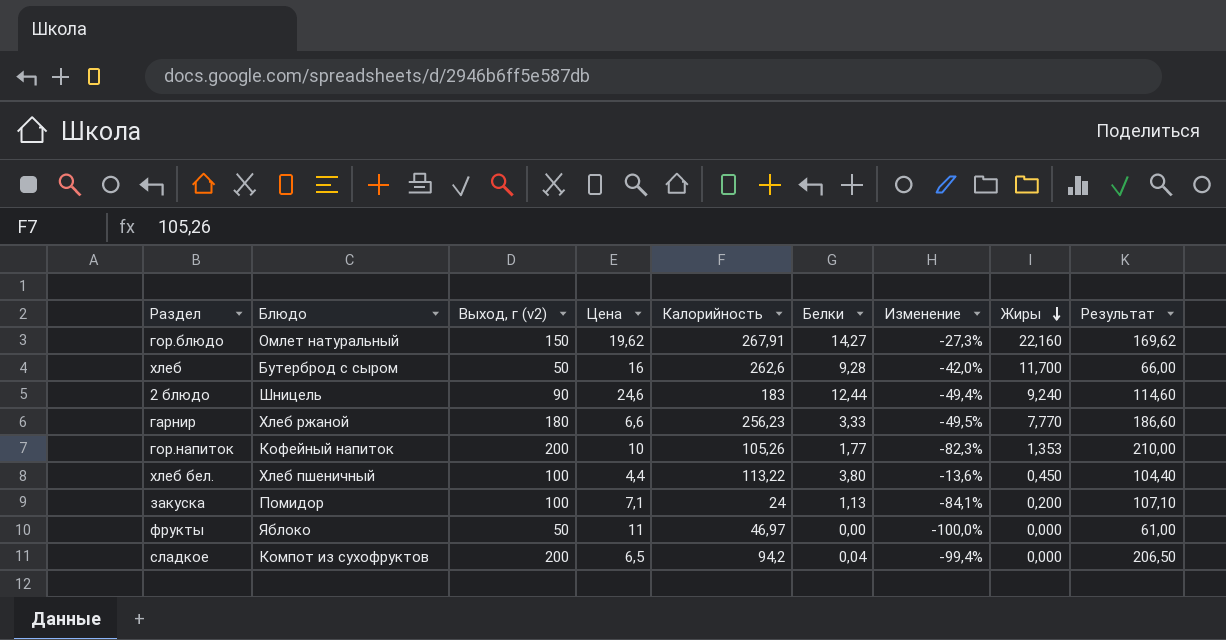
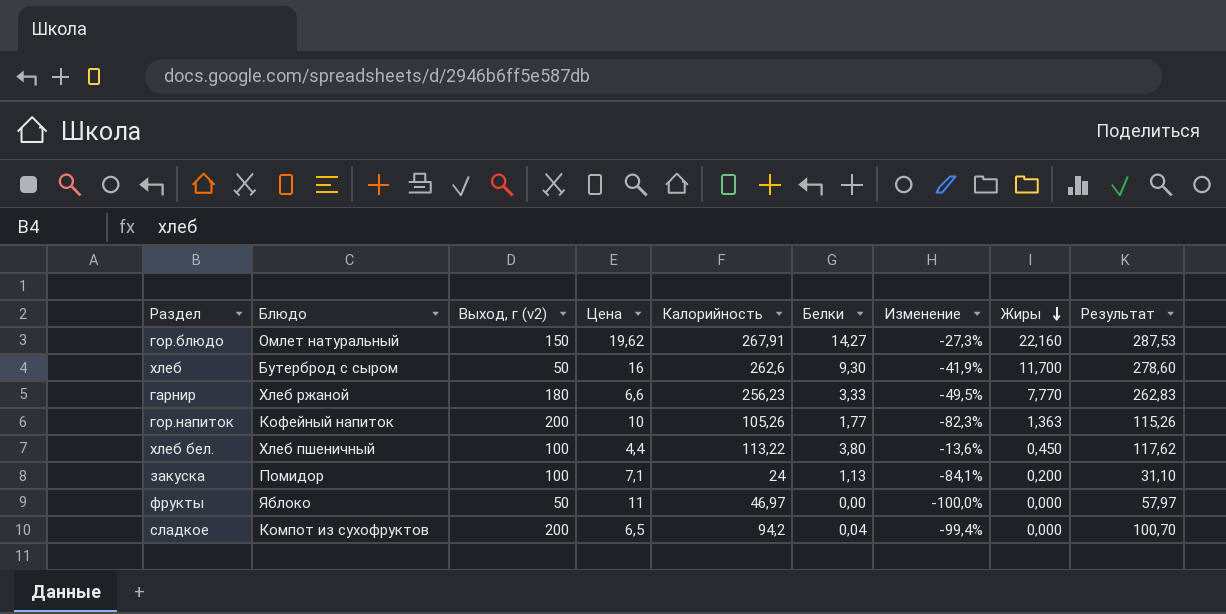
column Результат | formula: [Выход, г (v2)] + [Цена] -> [Цена] + [Калорийность]
row 2 блюдо: Шницель | 90 | 24,6 | 183 | 12,44 | -49,4% | 9,240 | 114,60 -> none
хлеб | Белки: 9,28 -> 9,30
хлеб | Изменение: -42,0% -> -41,9%
гор.напиток | Жиры: 1,353 -> 1,363

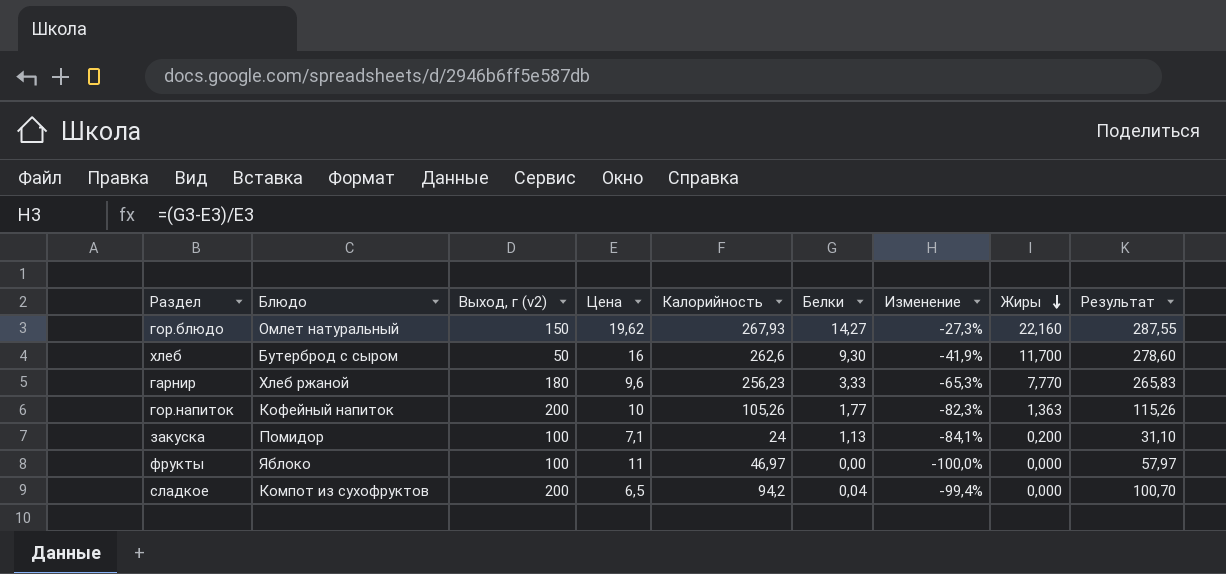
row хлеб бел.: Хлеб пшеничный | 100 | 4,4 | 113,22 | 3,80 | -13,6% | 0,450 | 117,62 -> none
гор.блюдо | Калорийность: 267,91 -> 267,93
гор.блюдо | Результат: 287,53 -> 287,55
гарнир | Цена: 6,6 -> 9,6
гарнир | Изменение: -49,5% -> -65,3%
гарнир | Результат: 262,83 -> 265,83
фрукты | Выход, г (v2): 50 -> 100

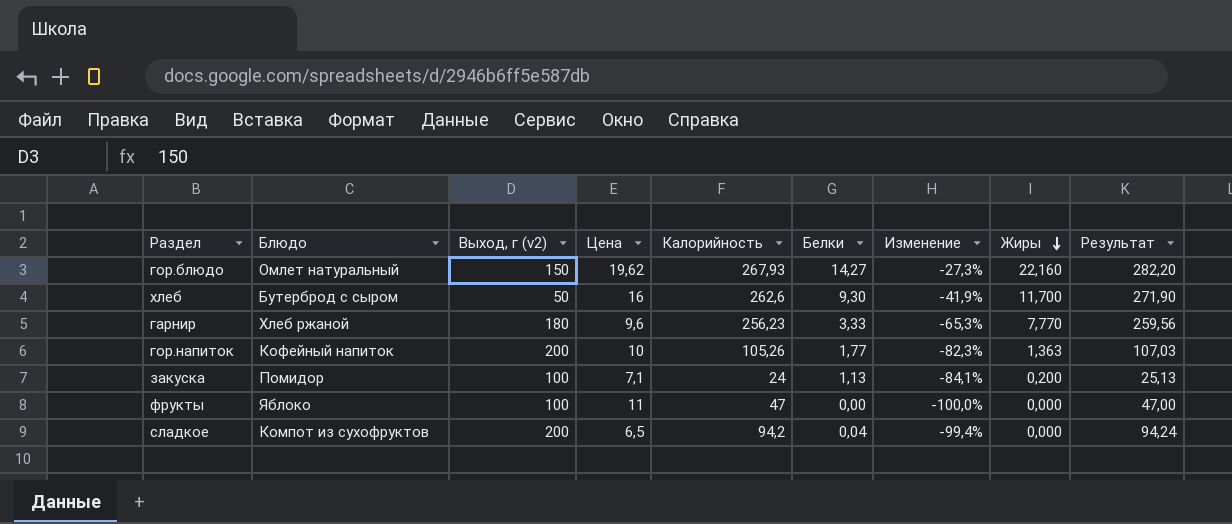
column Результат | formula: [Цена] + [Калорийность] -> [Калорийность] + [Белки]
фрукты | Калорийность: 46,97 -> 47

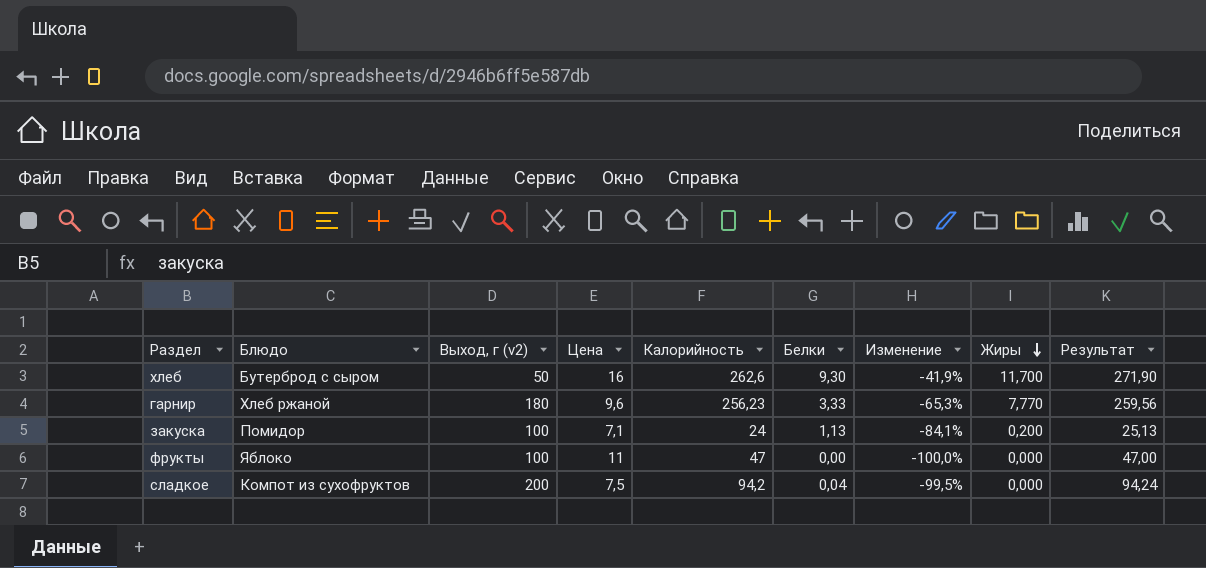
row гор.блюдо: Омлет натуральный | 150 | 19,62 | 267,93 | 14,27 | -27,3% | 22,160 | 282,20 -> none
row гор.напиток: Кофейный напиток | 200 | 10 | 105,26 | 1,77 | -82,3% | 1,363 | 107,03 -> none
сладкое | Цена: 6,5 -> 7,5
сладкое | Изменение: -99,4% -> -99,5%

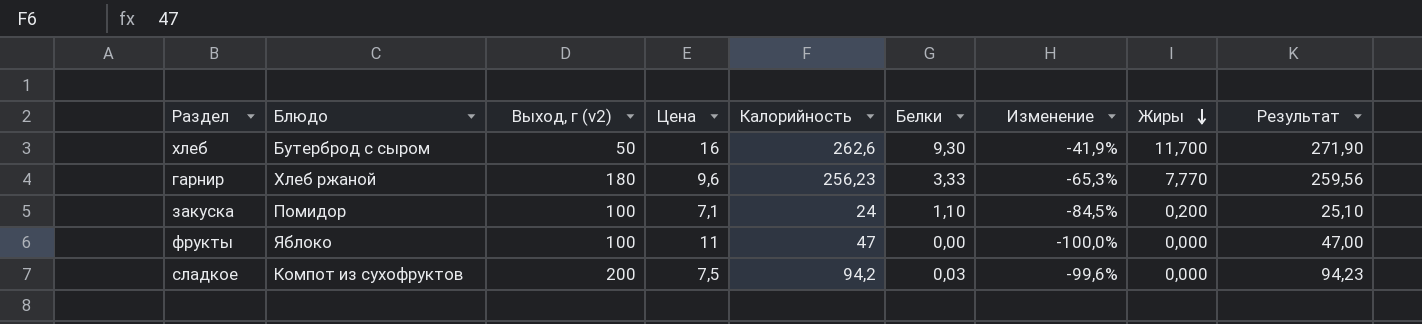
закуска | Белки: 1,13 -> 1,10
закуска | Изменение: -84,1% -> -84,5%
закуска | Результат: 25,13 -> 25,10
сладкое | Белки: 0,04 -> 0,03
сладкое | Изменение: -99,5% -> -99,6%
сладкое | Результат: 94,24 -> 94,23

